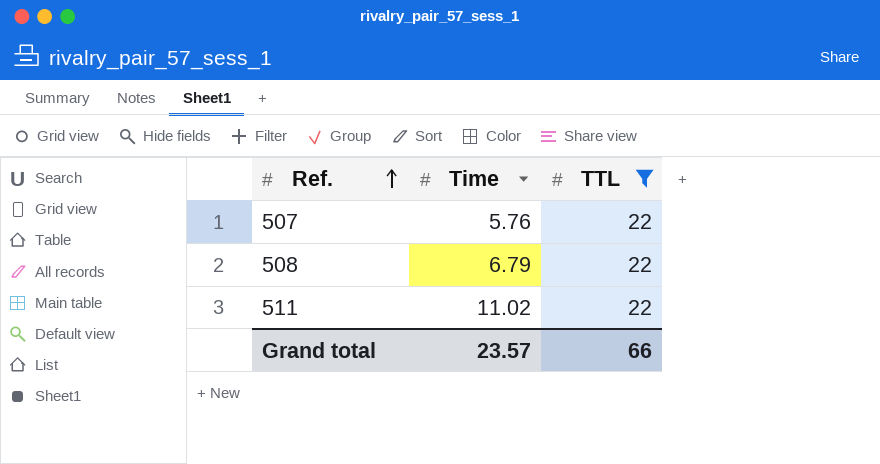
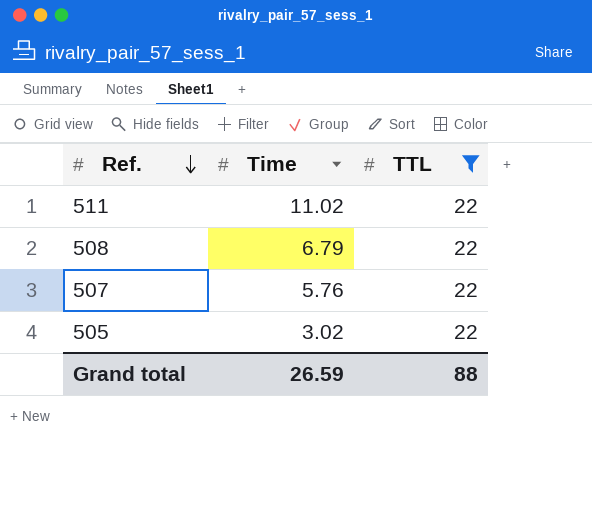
row order: Ref. ascending -> Ref. descending
row 505: none -> 3.02 | 22
Grand total | Time: 23.57 -> 26.59
Grand total | TTL: 66 -> 88

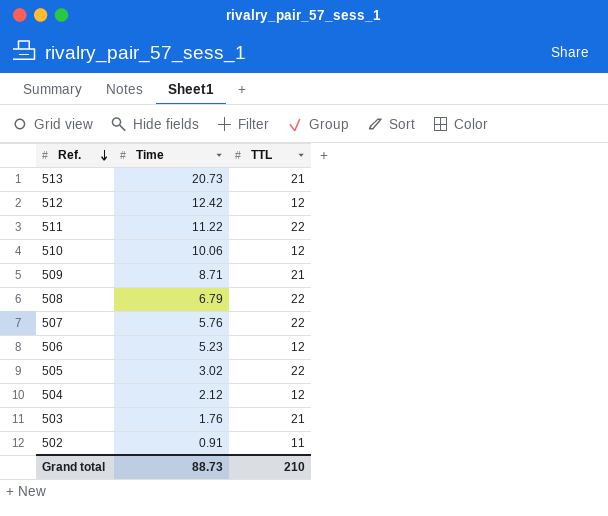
filter: TTL = 22 -> none
511 | Time: 11.02 -> 11.22
Grand total | Time: 26.59 -> 88.73
Grand total | TTL: 88 -> 210

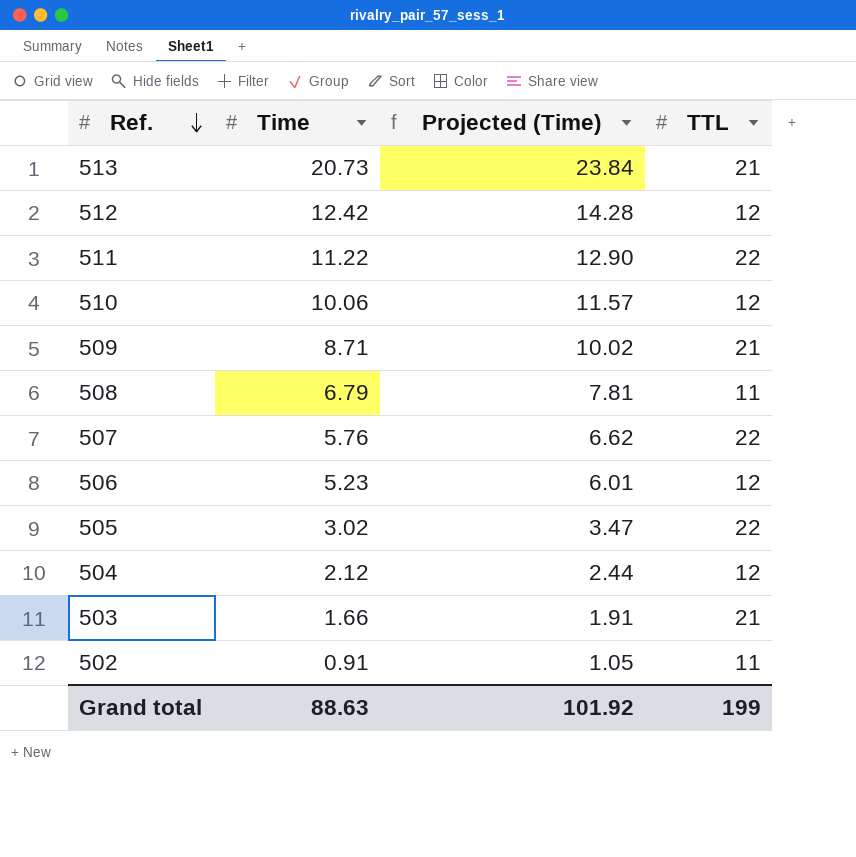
column Projected (Time) | formula: none -> [Time] * 1.15
508 | TTL: 22 -> 11
503 | Time: 1.76 -> 1.66
Grand total | Time: 88.73 -> 88.63
Grand total | TTL: 210 -> 199

